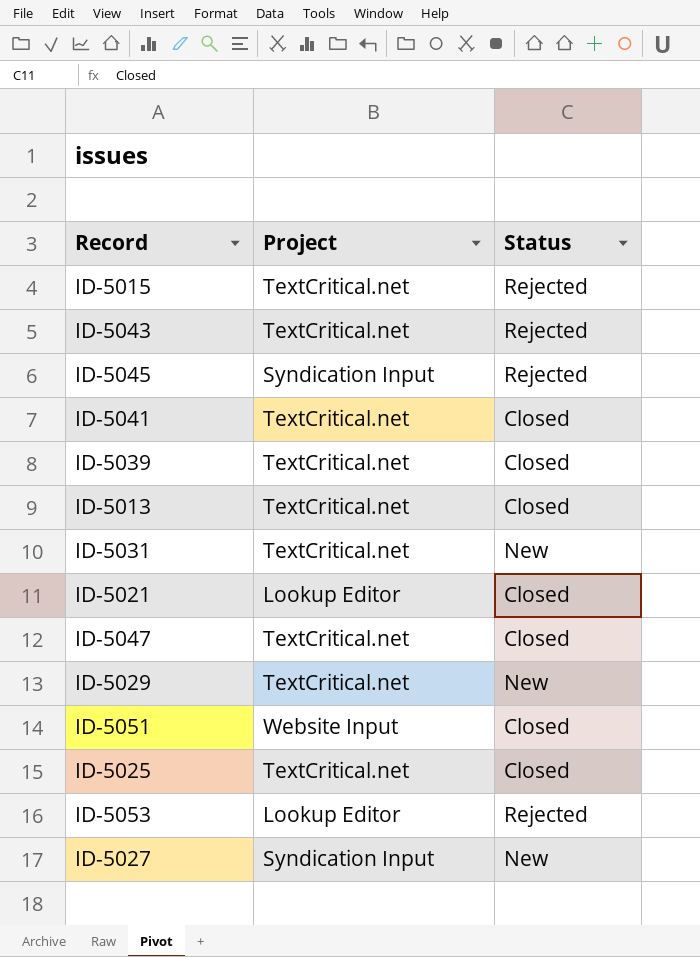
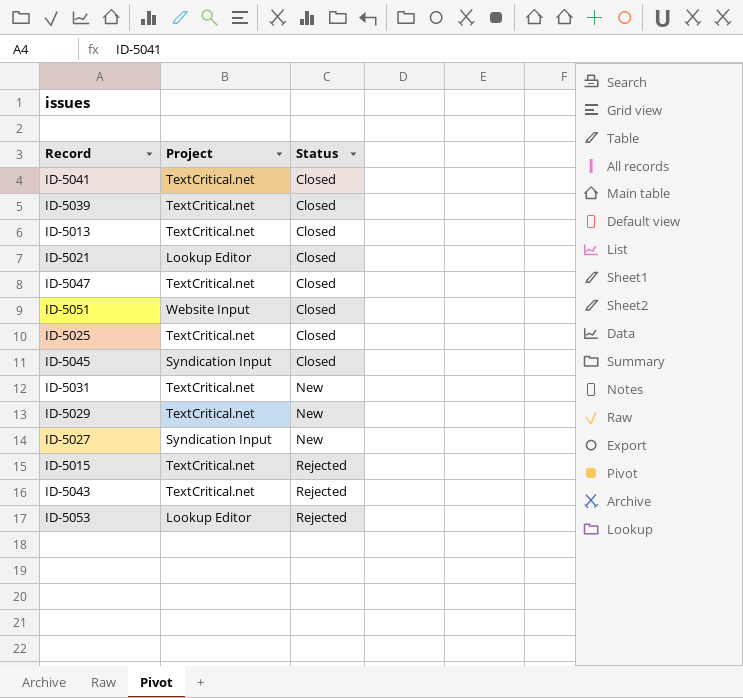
row order: none -> Status ascending
ID-5045 | Status: Rejected -> Closed

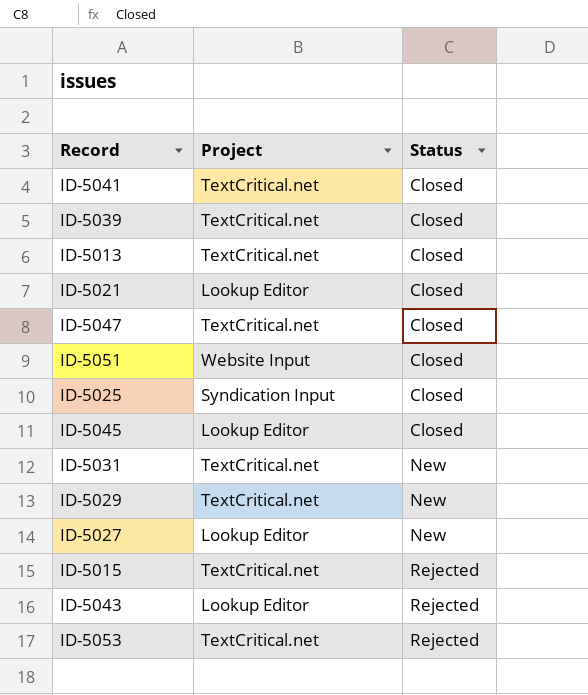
ID-5025 | Project: TextCritical.net -> Syndication Input
ID-5045 | Project: Syndication Input -> Lookup Editor
ID-5027 | Project: Syndication Input -> Lookup Editor
ID-5043 | Project: TextCritical.net -> Lookup Editor
ID-5053 | Project: Lookup Editor -> TextCritical.net

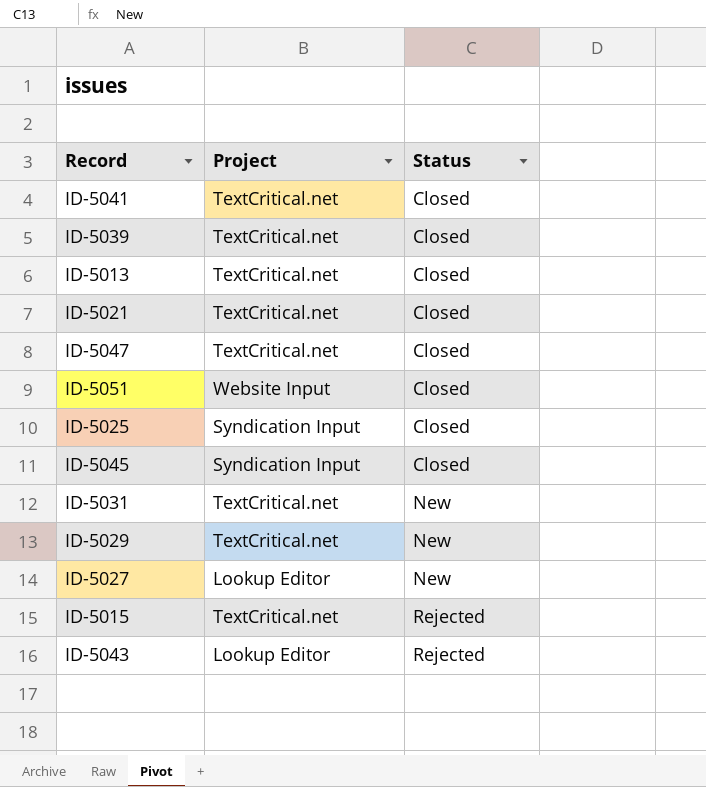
row ID-5053: TextCritical.net | Rejected -> none
ID-5021 | Project: Lookup Editor -> TextCritical.net
ID-5045 | Project: Lookup Editor -> Syndication Input

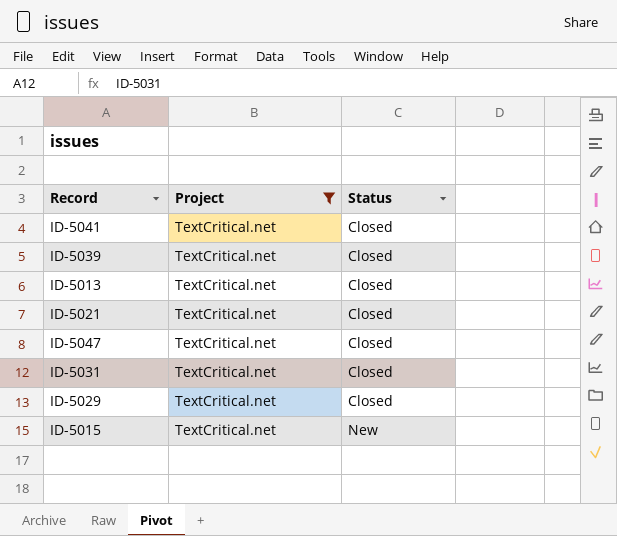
filter: none -> Project = TextCritical.net
ID-5031 | Status: New -> Closed
ID-5029 | Status: New -> Closed
ID-5015 | Status: Rejected -> New

